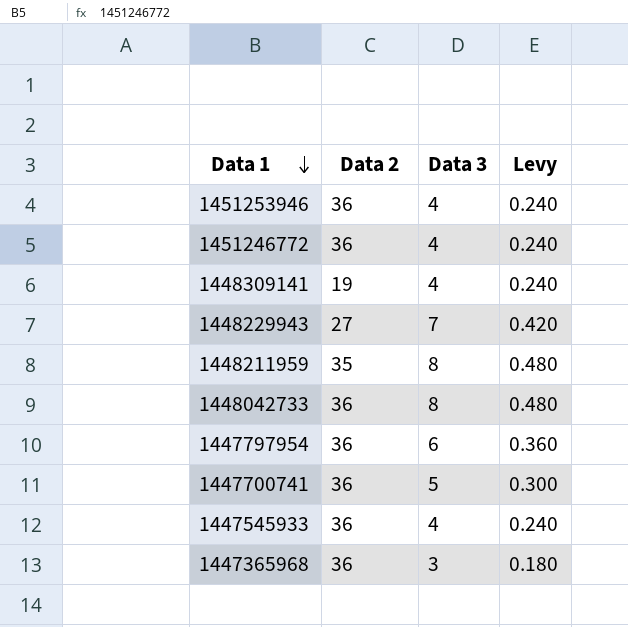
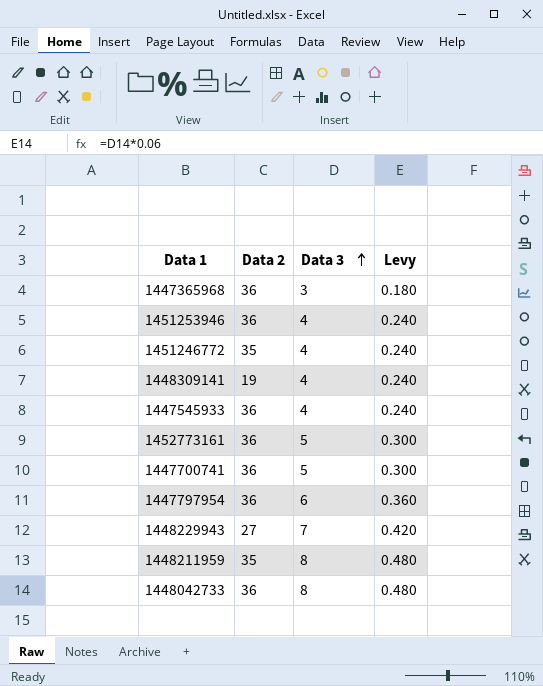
row order: Data 1 descending -> Data 3 ascending
1451246772 | Data 2: 36 -> 35
row 1452773161: none -> 36 | 5 | 0.300

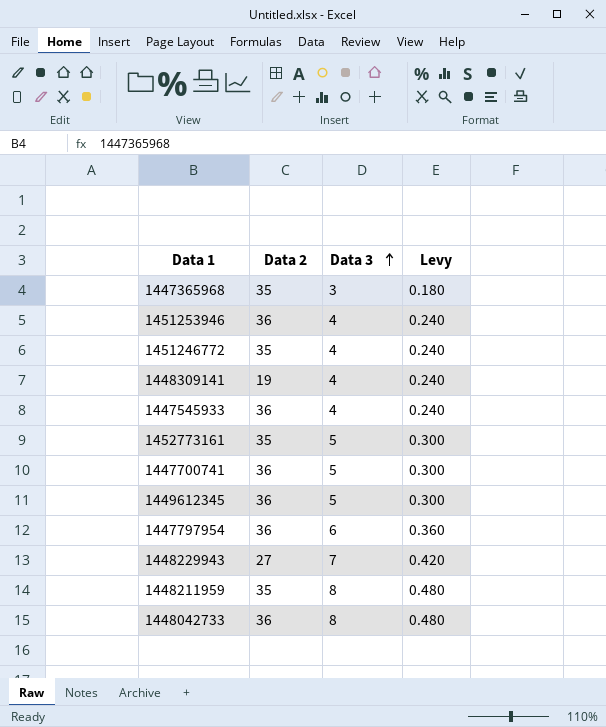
1447365968 | Data 2: 36 -> 35
1452773161 | Data 2: 36 -> 35
row 1449612345: none -> 36 | 5 | 0.300

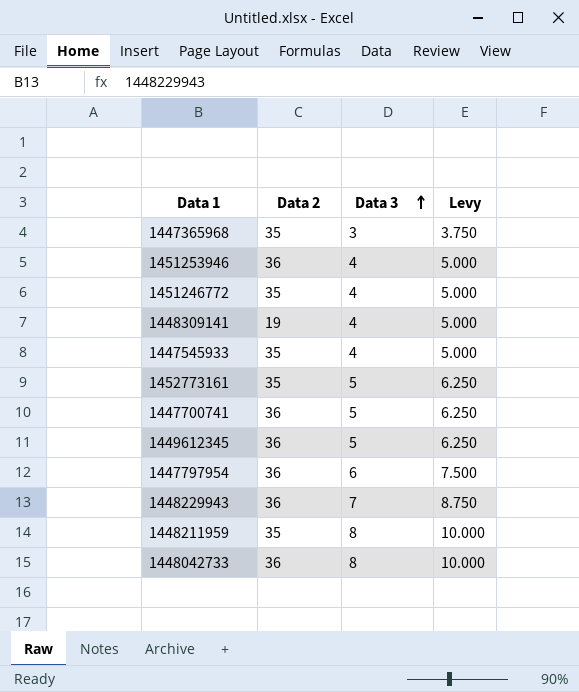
column Levy | formula: [Data 3] * 0.06 -> [Data 3] * 1.25
1447545933 | Data 2: 36 -> 35
1448229943 | Data 2: 27 -> 36

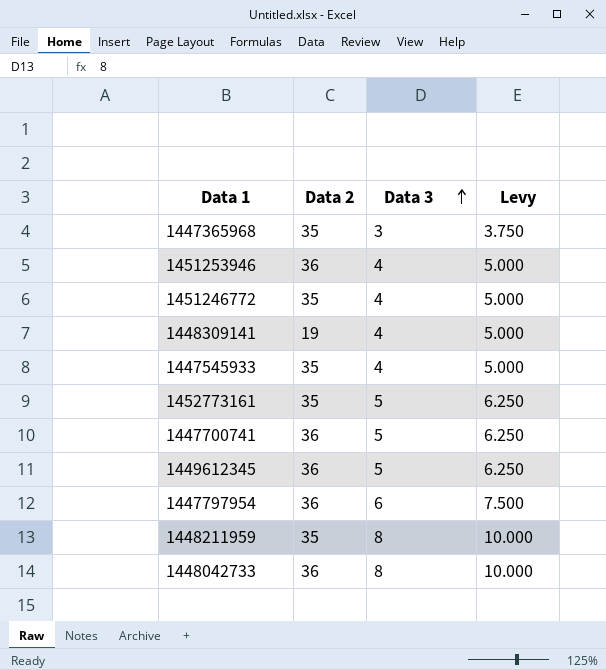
row 1448229943: 36 | 7 | 8.750 -> none

